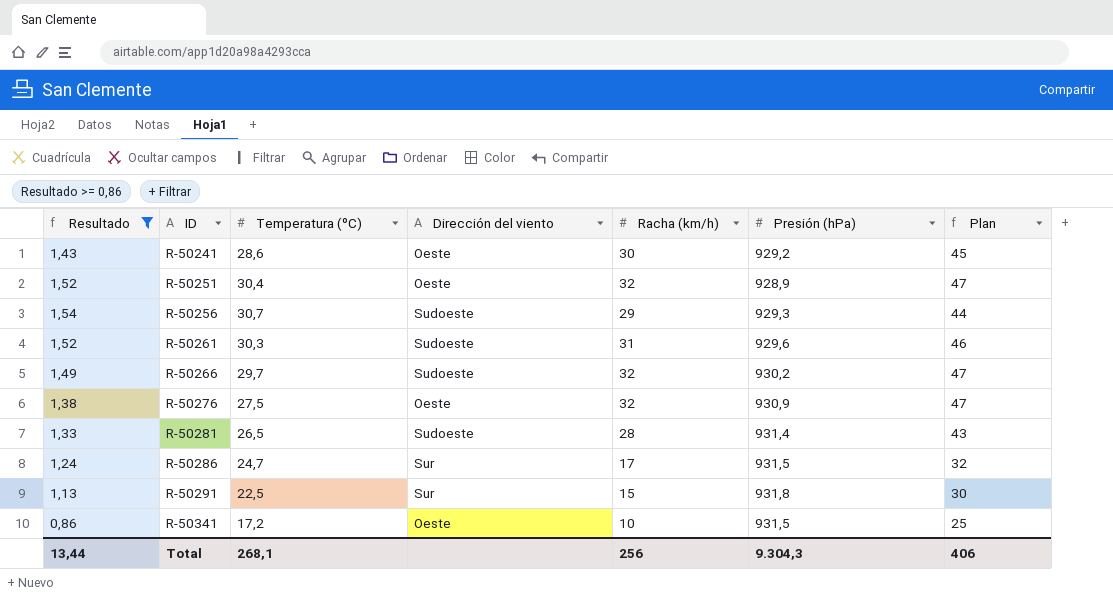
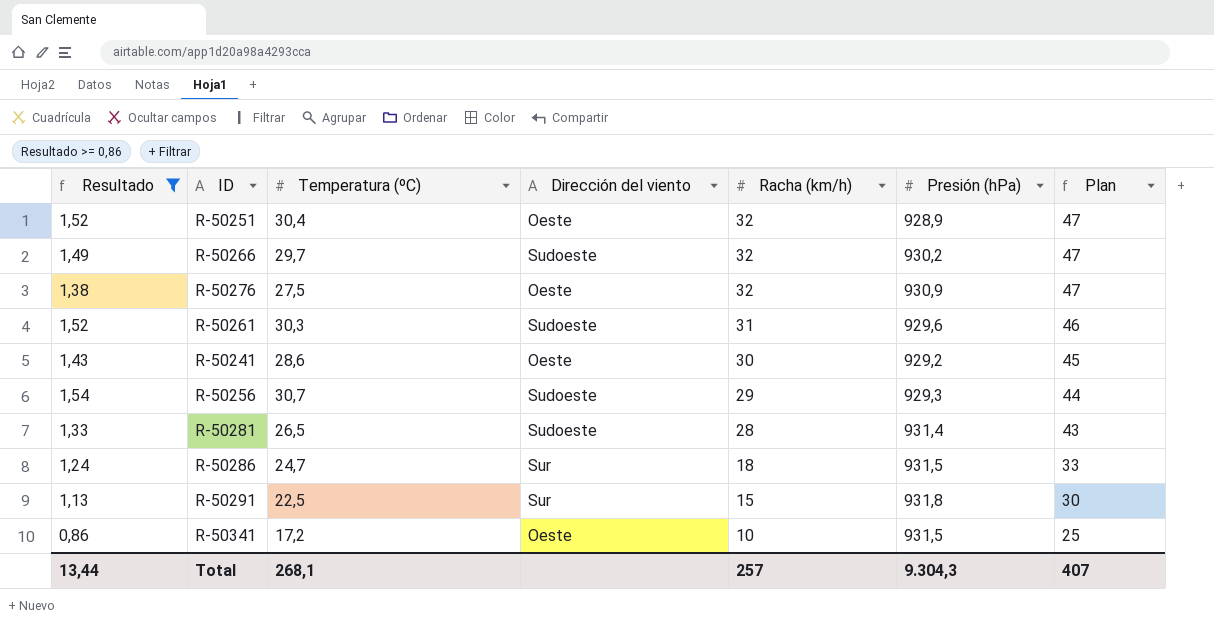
row order: ID ascending -> Racha (km/h) descending
R-50286 | Racha (km/h): 17 -> 18
R-50286 | Plan: 32 -> 33
Total | Racha (km/h): 256 -> 257
Total | Plan: 406 -> 407

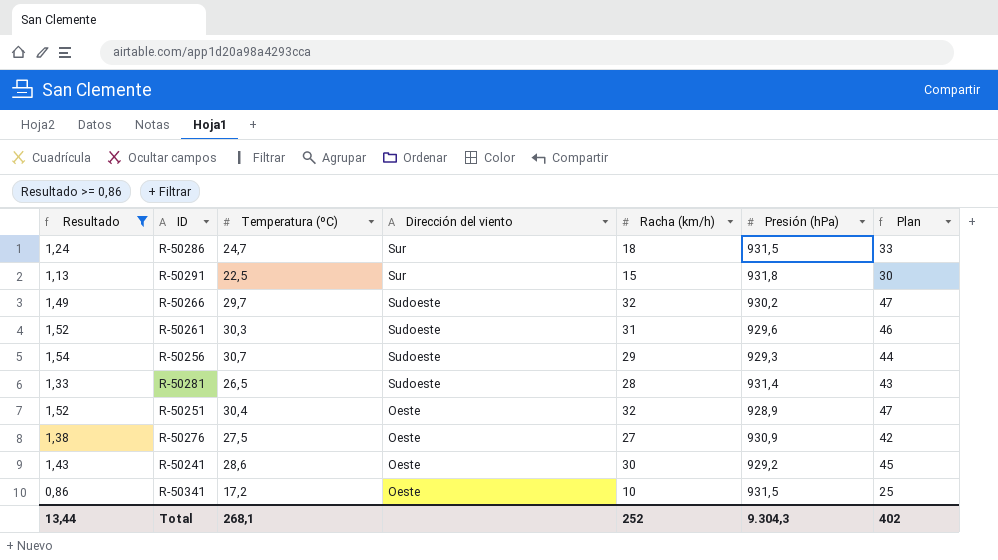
row order: Racha (km/h) descending -> Dirección del viento descending
R-50276 | Racha (km/h): 32 -> 27
R-50276 | Plan: 47 -> 42
Total | Racha (km/h): 257 -> 252
Total | Plan: 407 -> 402

